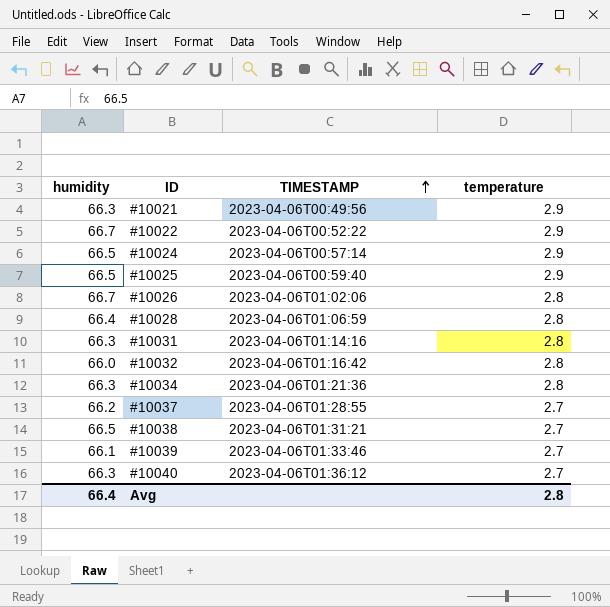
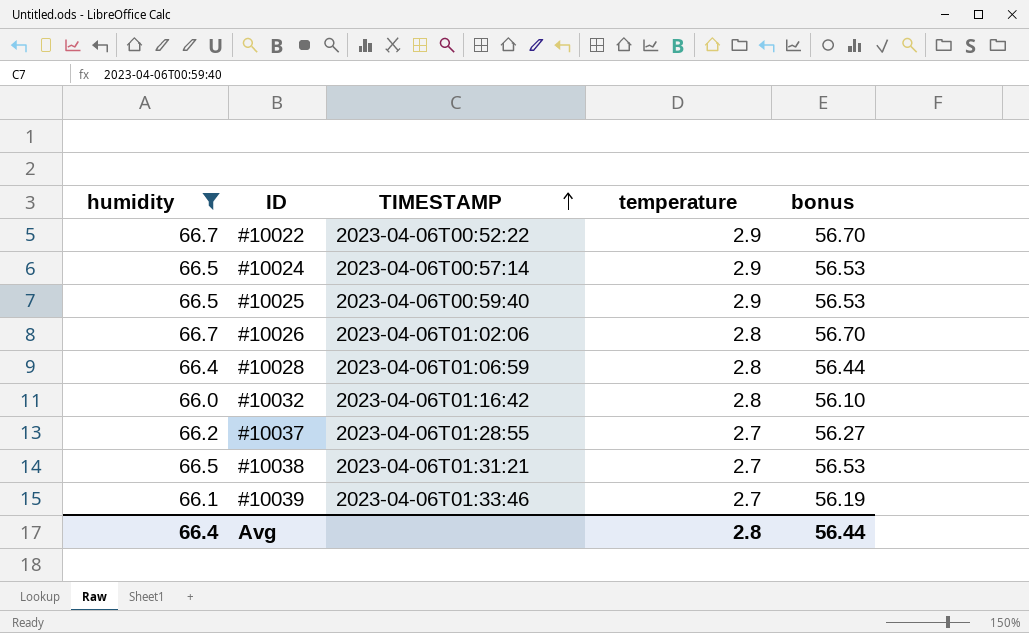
filter: none -> humidity != 66.3
column bonus | formula: none -> [humidity] * 0.85

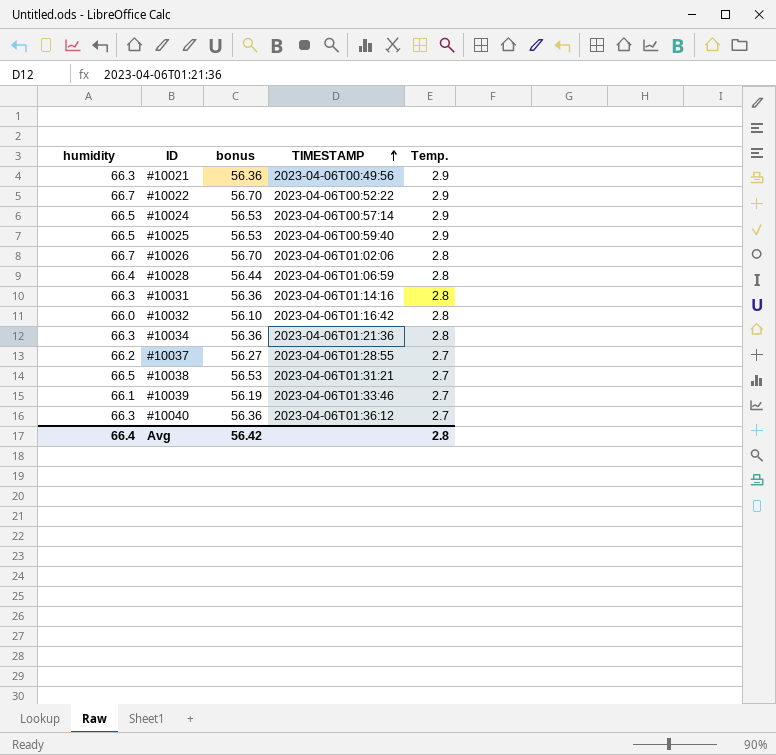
filter: humidity != 66.3 -> none
column bonus | position: 5 -> 3
column name: temperature -> Temp.
Avg | bonus: 56.44 -> 56.42

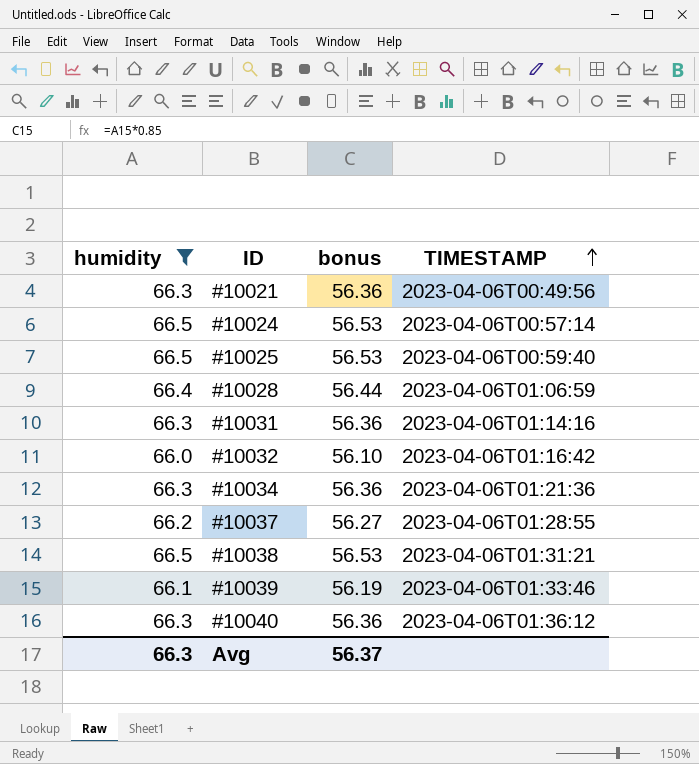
filter: none -> humidity != 66.7
column Temp. | position: 5 -> none
Avg | humidity: 66.4 -> 66.3
Avg | bonus: 56.42 -> 56.37

